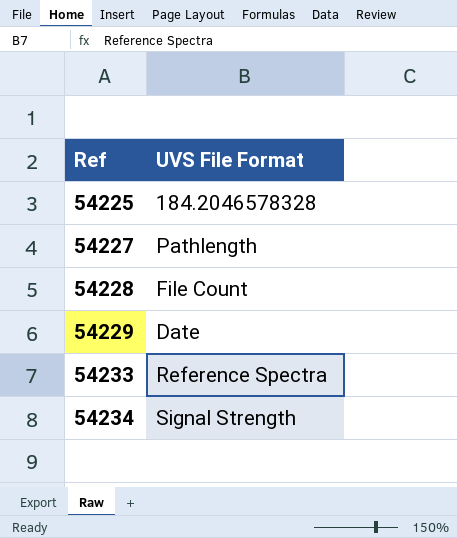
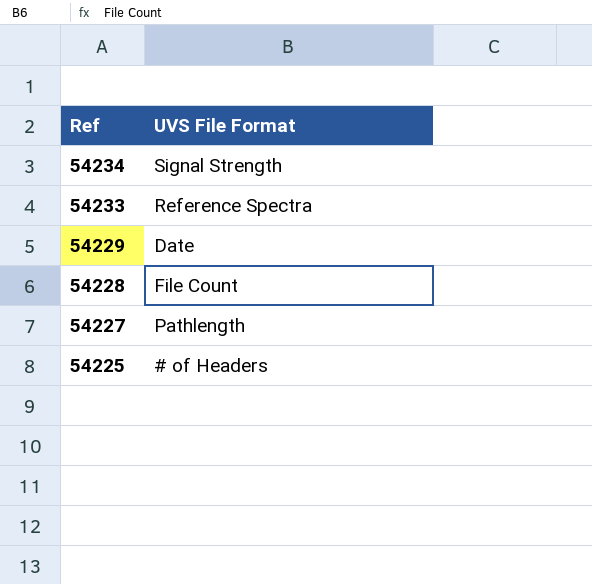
row order: Ref ascending -> Ref descending
54225 | UVS File Format: 184.2046578328 -> # of Headers

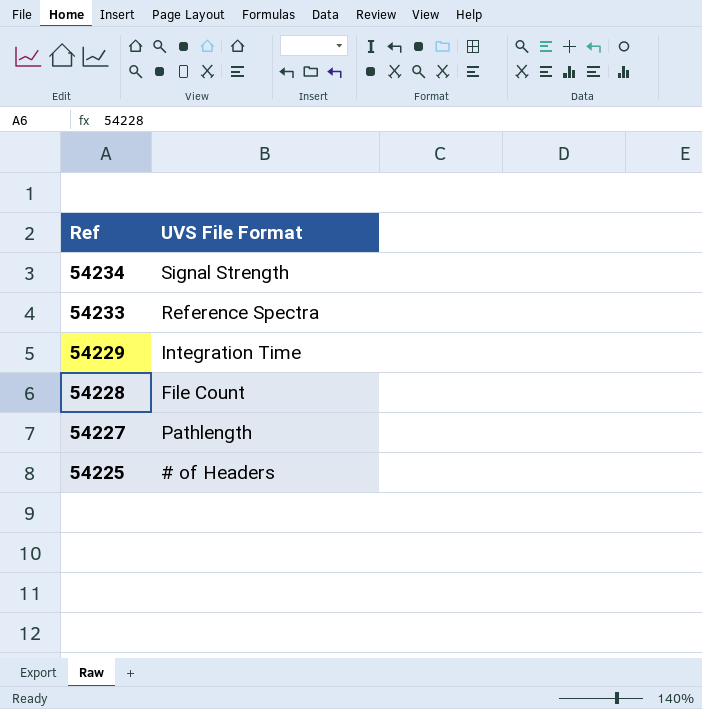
54229 | UVS File Format: Date -> Integration Time

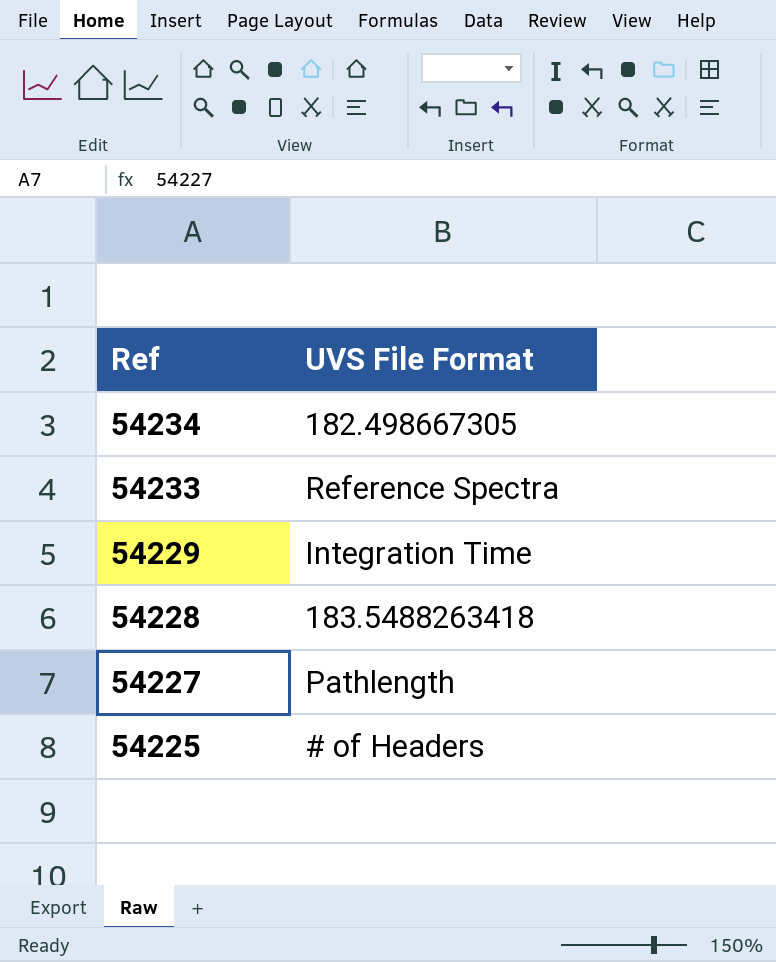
54234 | UVS File Format: Signal Strength -> 182.498667305
54228 | UVS File Format: File Count -> 183.5488263418

